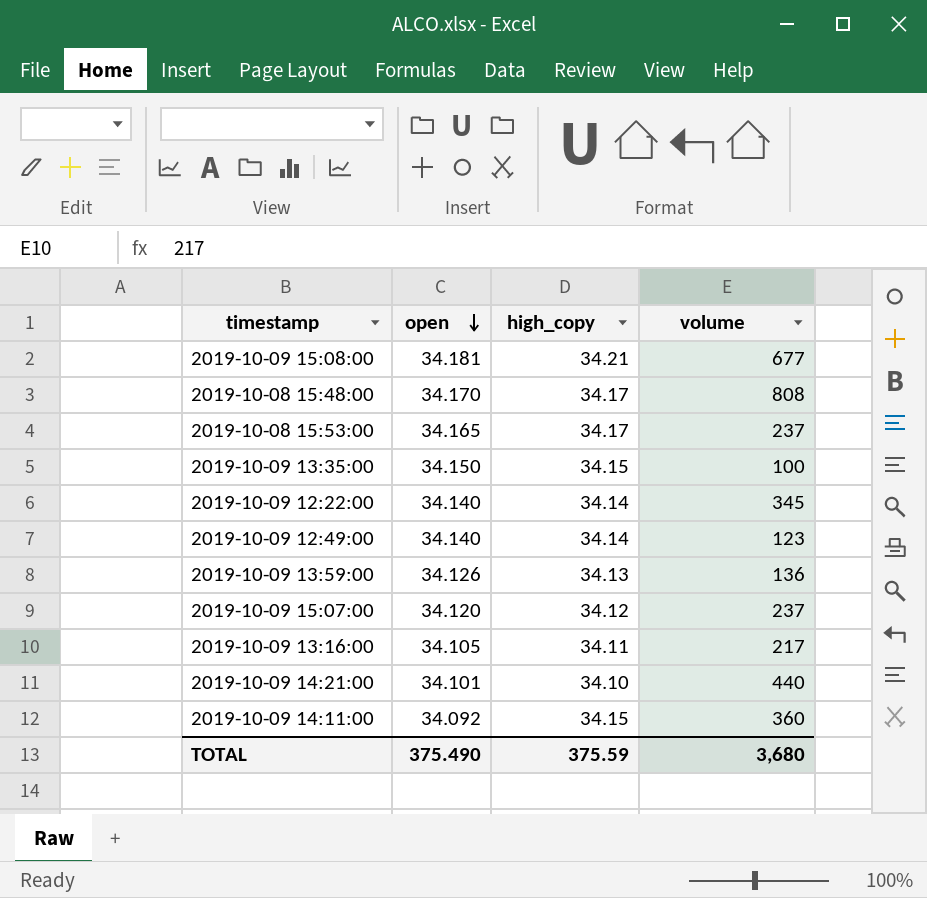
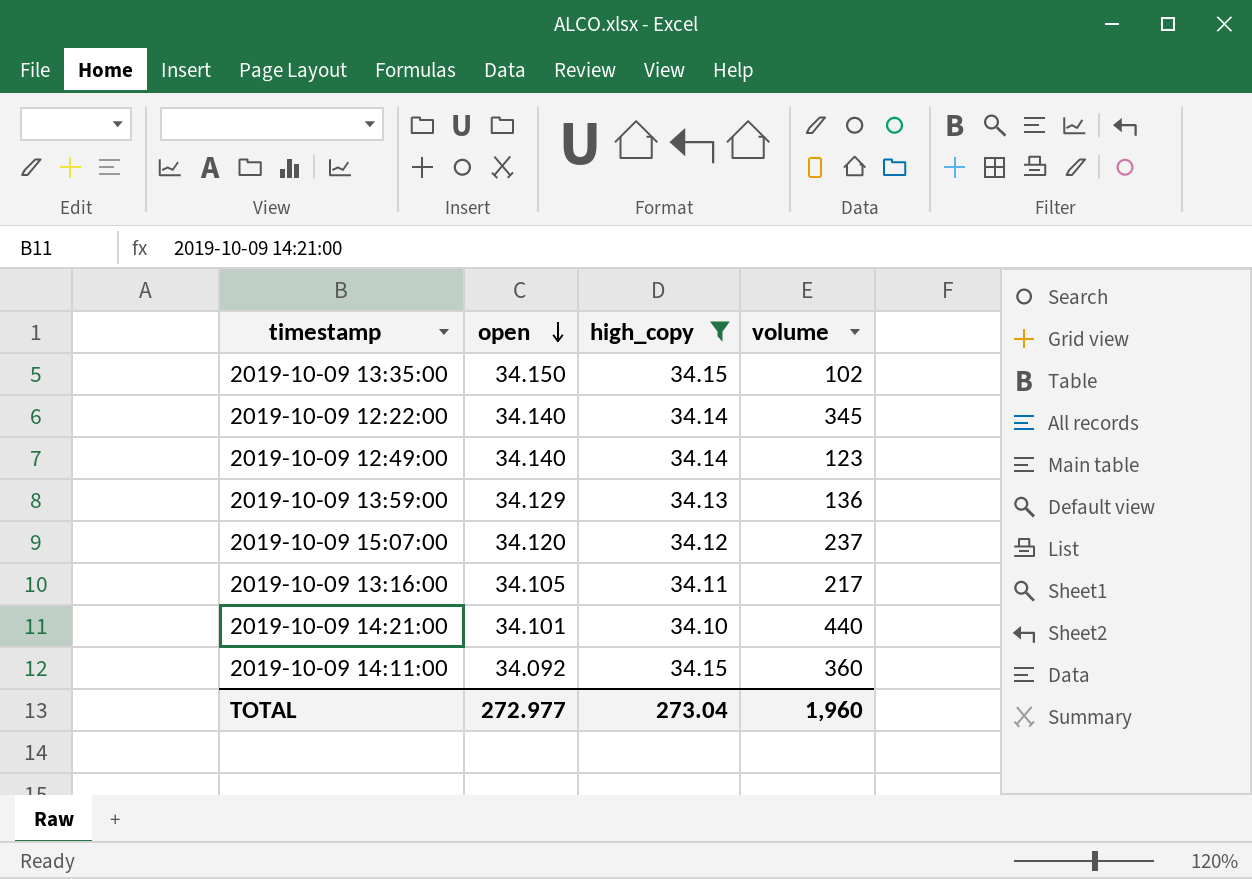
filter: none -> high_copy <= 34.15
2019-10-09 13:35:00 | volume: 100 -> 102
2019-10-09 13:59:00 | open: 34.126 -> 34.129
TOTAL | open: 375.490 -> 272.977
TOTAL | high_copy: 375.59 -> 273.04
TOTAL | volume: 3,680 -> 1,960

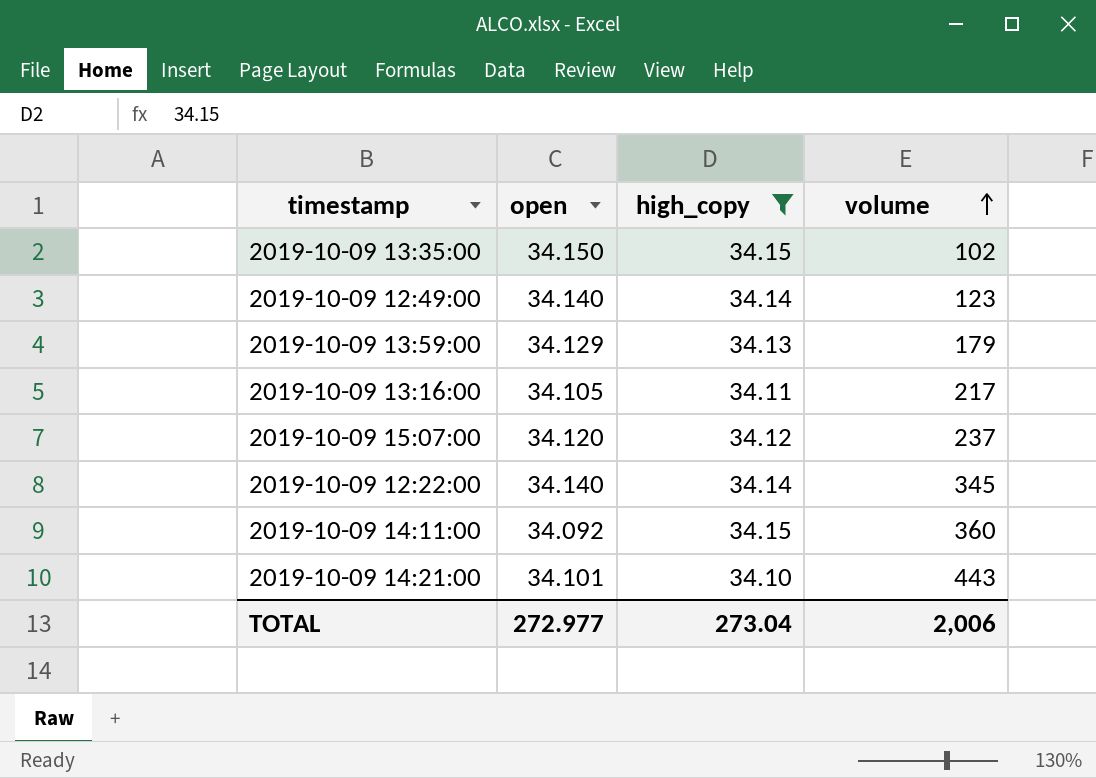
row order: open descending -> volume ascending
2019-10-09 13:59:00 | volume: 136 -> 179
2019-10-09 14:21:00 | volume: 440 -> 443
TOTAL | volume: 1,960 -> 2,006

